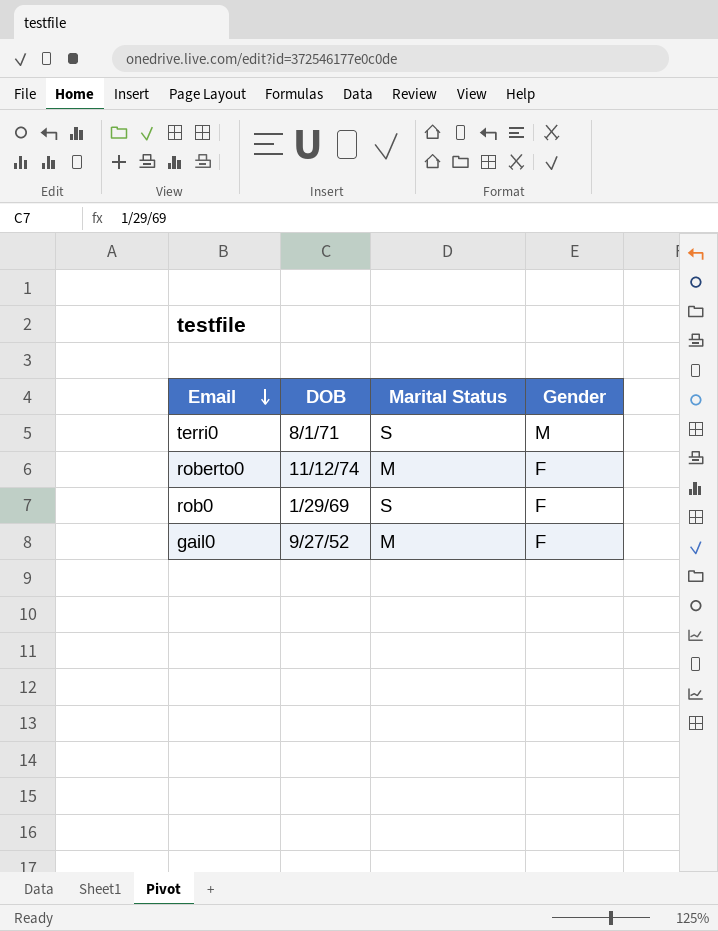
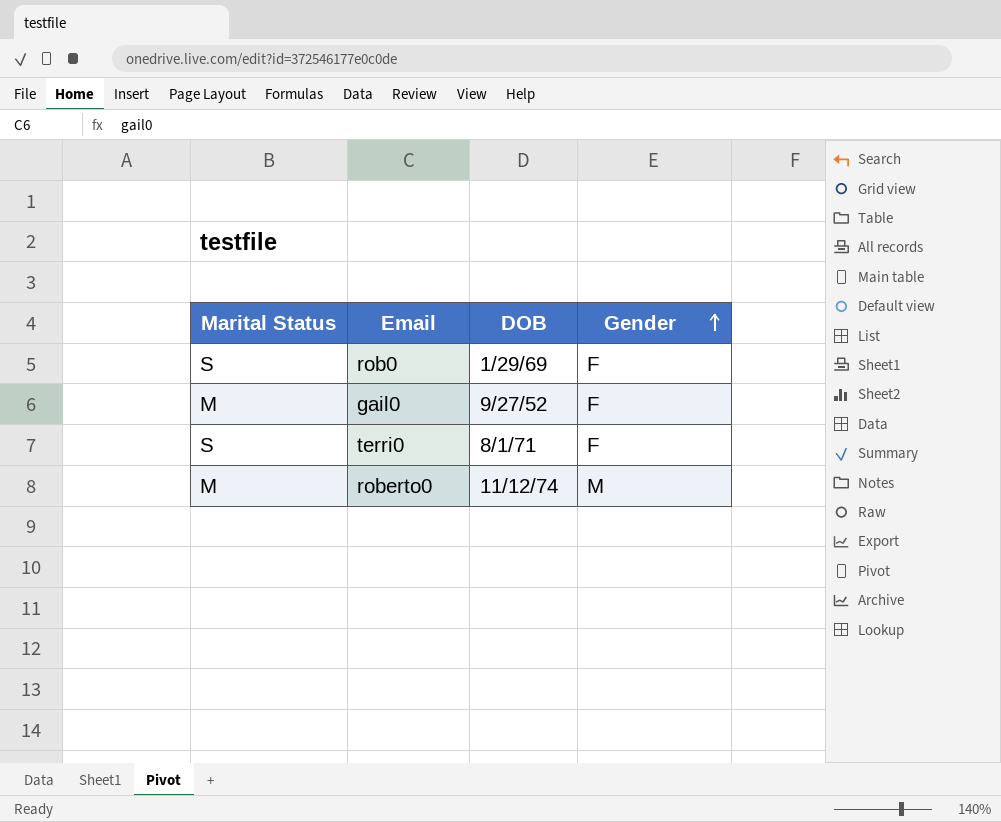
row order: Email descending -> Gender ascending
column Marital Status | position: 3 -> 1
terri0 | Gender: M -> F
roberto0 | Gender: F -> M

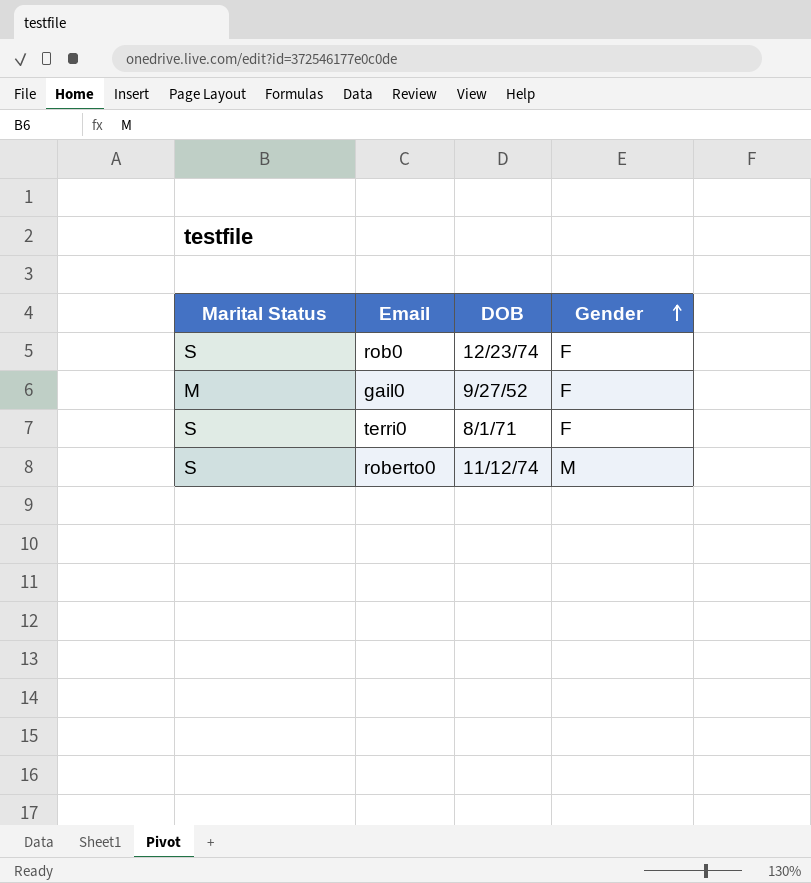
rob0 | DOB: 1/29/69 -> 12/23/74
roberto0 | Marital Status: M -> S

